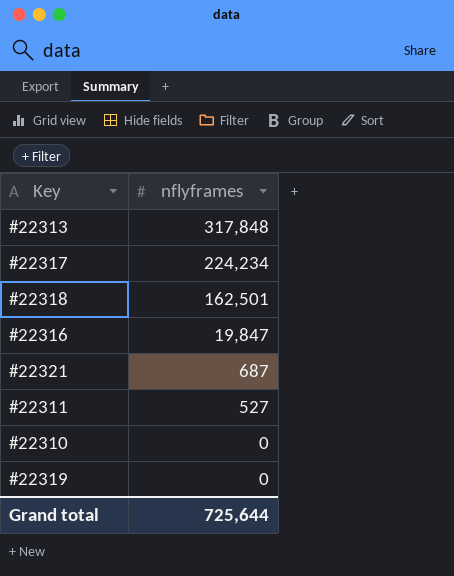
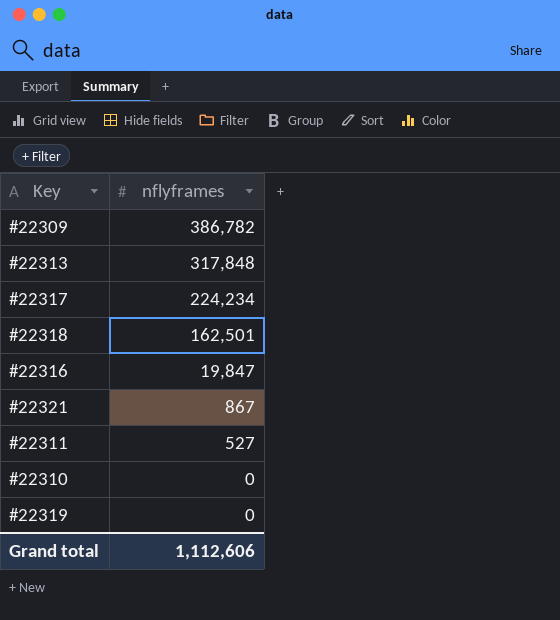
row #22309: none -> 386,782
#22321 | nflyframes: 687 -> 867
Grand total | nflyframes: 725,644 -> 1,112,606

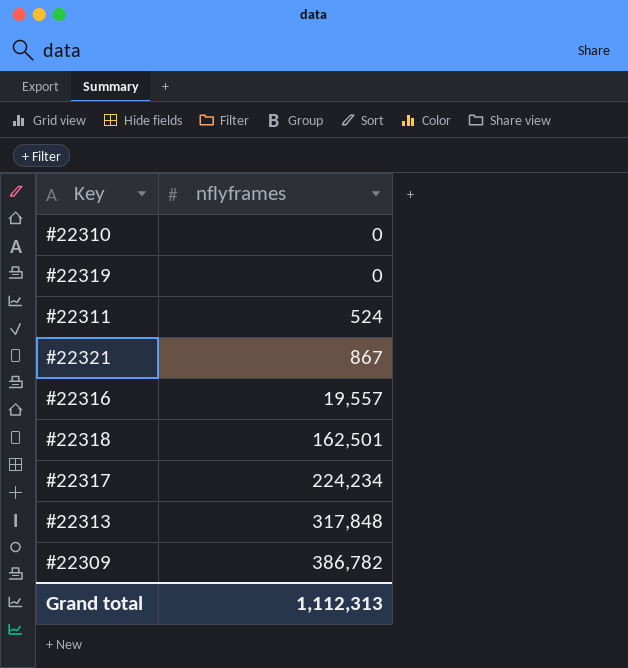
row order: nflyframes descending -> nflyframes ascending
#22311 | nflyframes: 527 -> 524
#22316 | nflyframes: 19,847 -> 19,557
Grand total | nflyframes: 1,112,606 -> 1,112,313

